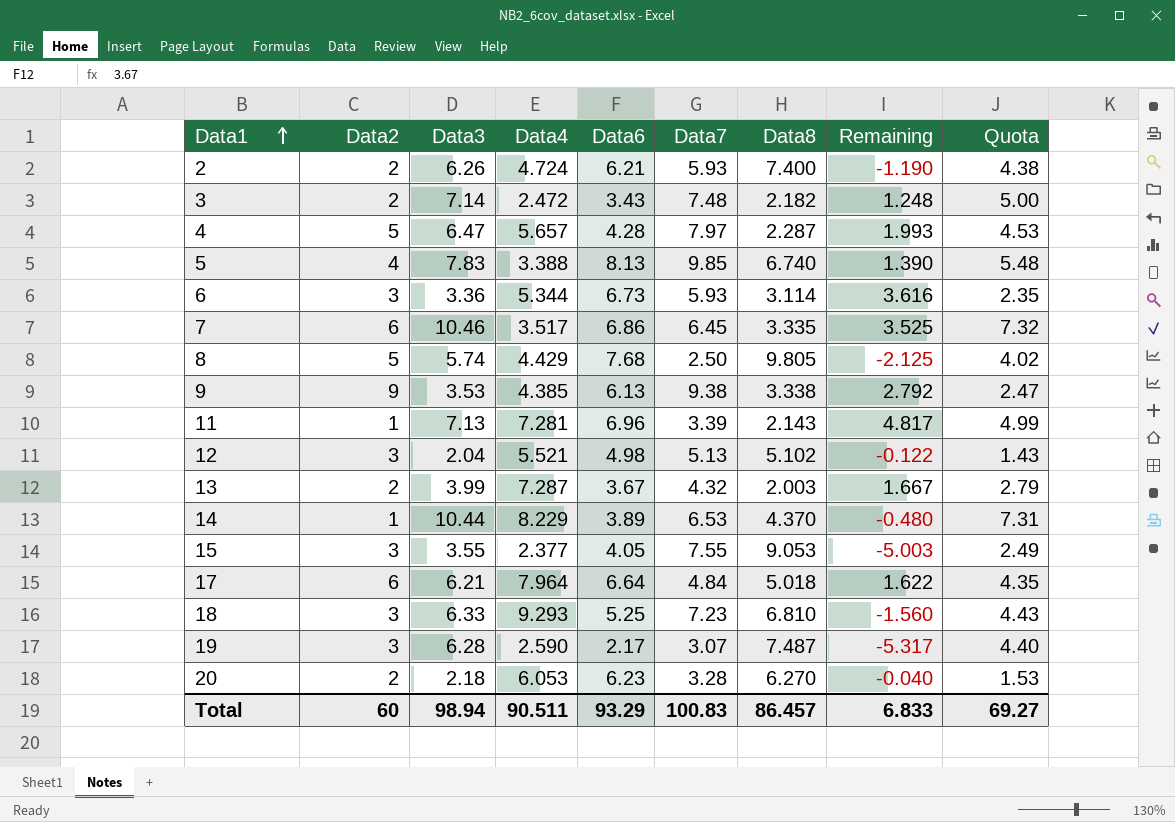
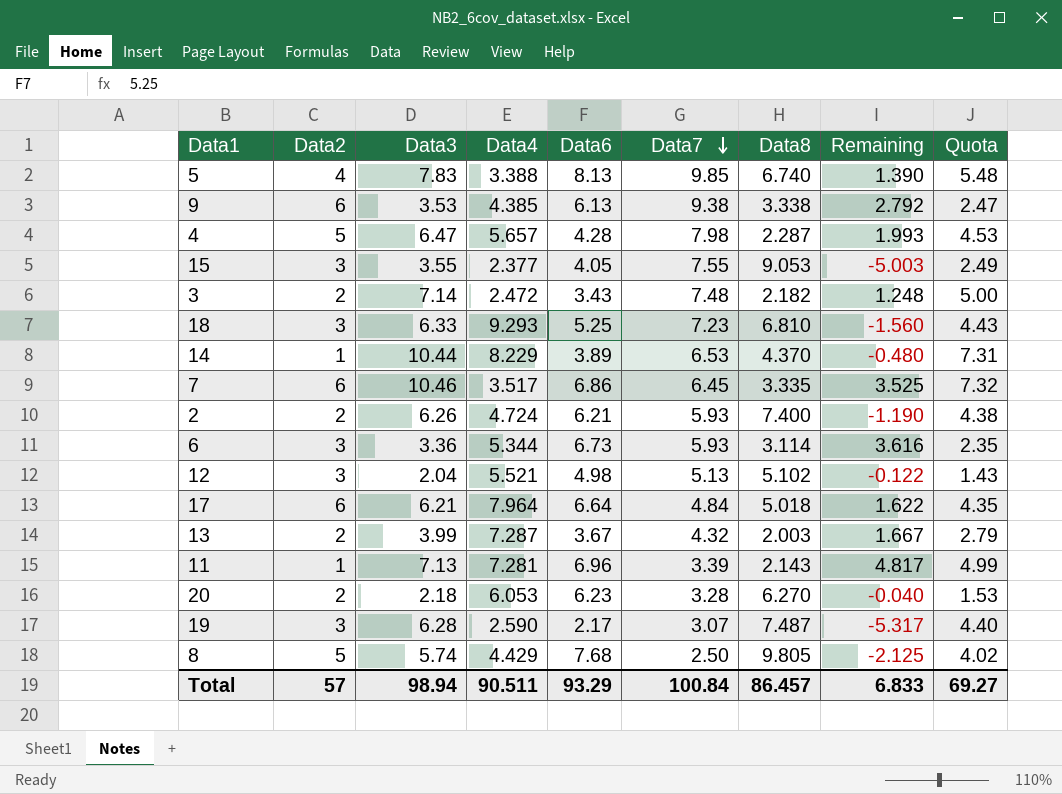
row order: Data1 ascending -> Data7 descending
9 | Data2: 9 -> 6
4 | Data7: 7.97 -> 7.98
Total | Data2: 60 -> 57
Total | Data7: 100.83 -> 100.84

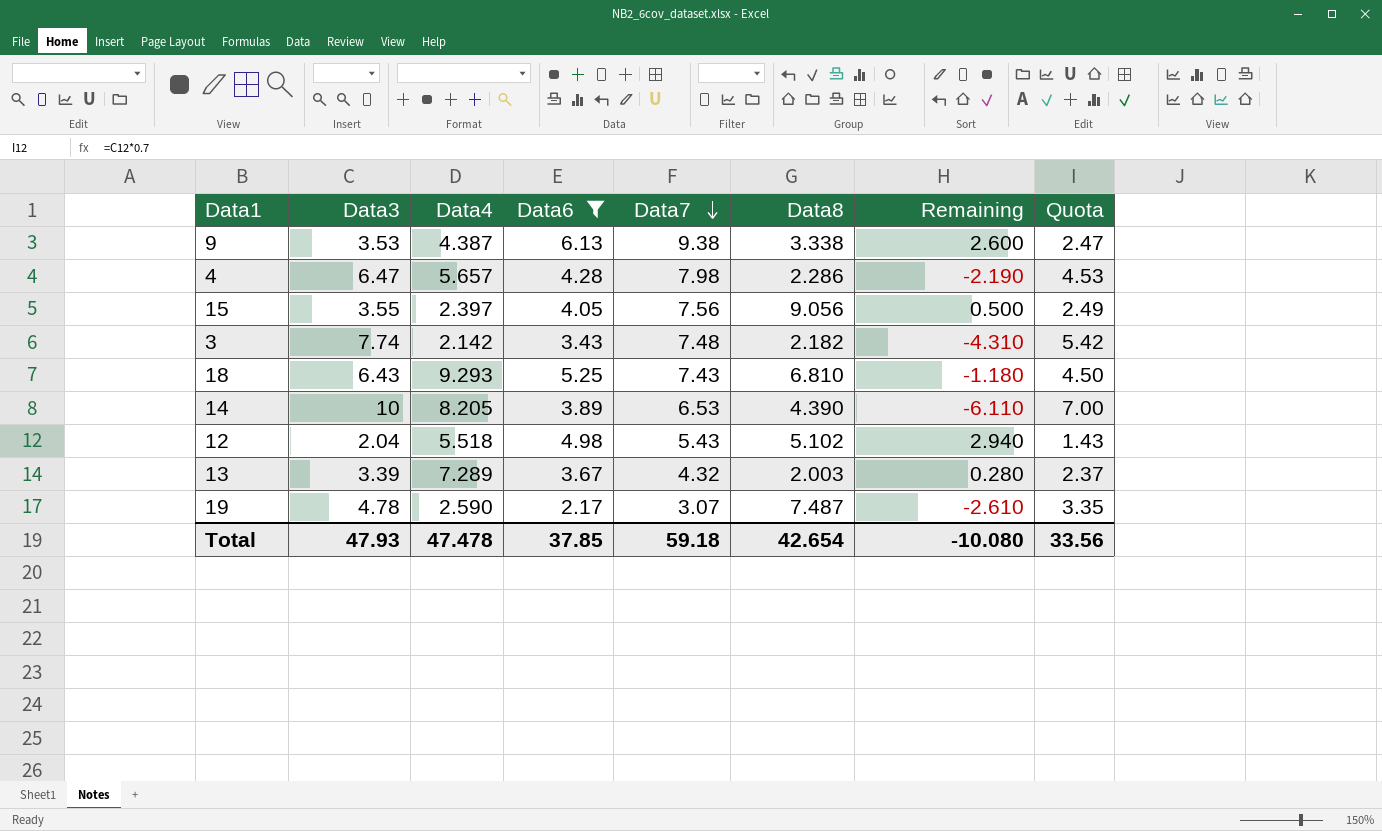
filter: none -> Data6 <= 6.13
column Data2 | position: 2 -> none
column Remaining | formula: [Data6] - [Data8] -> [Data6] - [Data3]
9 | Data4: 4.385 -> 4.387
4 | Data8: 2.287 -> 2.286
15 | Data4: 2.377 -> 2.397
15 | Data7: 7.55 -> 7.56
15 | Data8: 9.053 -> 9.056
3 | Data3: 7.14 -> 7.74
3 | Data4: 2.472 -> 2.142
3 | Quota: 5.00 -> 5.42
18 | Data3: 6.33 -> 6.43
18 | Data7: 7.23 -> 7.43
18 | Quota: 4.43 -> 4.50
14 | Data3: 10.44 -> 10
14 | Data4: 8.229 -> 8.205
14 | Data8: 4.370 -> 4.390
14 | Quota: 7.31 -> 7.00
12 | Data4: 5.521 -> 5.518
12 | Data7: 5.13 -> 5.43
13 | Data3: 3.99 -> 3.39
13 | Data4: 7.287 -> 7.289
13 | Quota: 2.79 -> 2.37
19 | Data3: 6.28 -> 4.78
19 | Quota: 4.40 -> 3.35
Total | Data3: 98.94 -> 47.93
Total | Data4: 90.511 -> 47.478
Total | Data6: 93.29 -> 37.85
Total | Data7: 100.84 -> 59.18
Total | Data8: 86.457 -> 42.654
Total | Remaining: 6.833 -> -10.080
Total | Quota: 69.27 -> 33.56

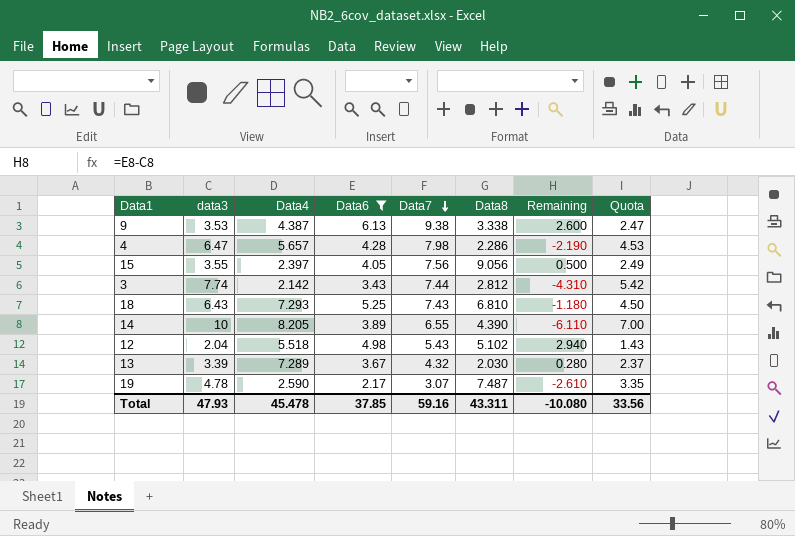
column name: Data3 -> data3
3 | Data7: 7.48 -> 7.44
3 | Data8: 2.182 -> 2.812
18 | Data4: 9.293 -> 7.293
14 | Data7: 6.53 -> 6.55
13 | Data8: 2.003 -> 2.030
Total | Data4: 47.478 -> 45.478
Total | Data7: 59.18 -> 59.16
Total | Data8: 42.654 -> 43.311

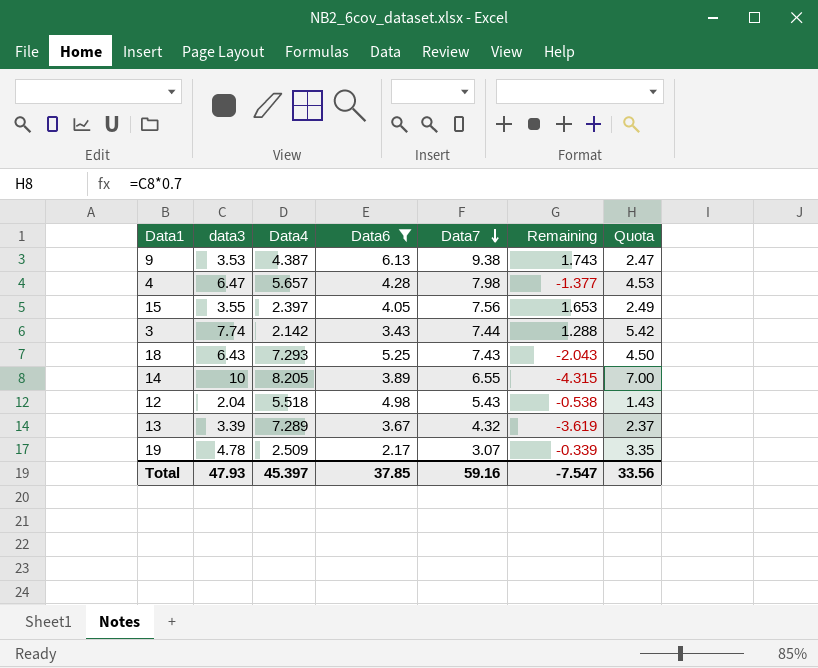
column Data8 | position: 6 -> none
column Remaining | formula: [Data6] - [data3] -> [Data6] - [Data4]
19 | Data4: 2.590 -> 2.509
Total | Data4: 45.478 -> 45.397
Total | Remaining: -10.080 -> -7.547

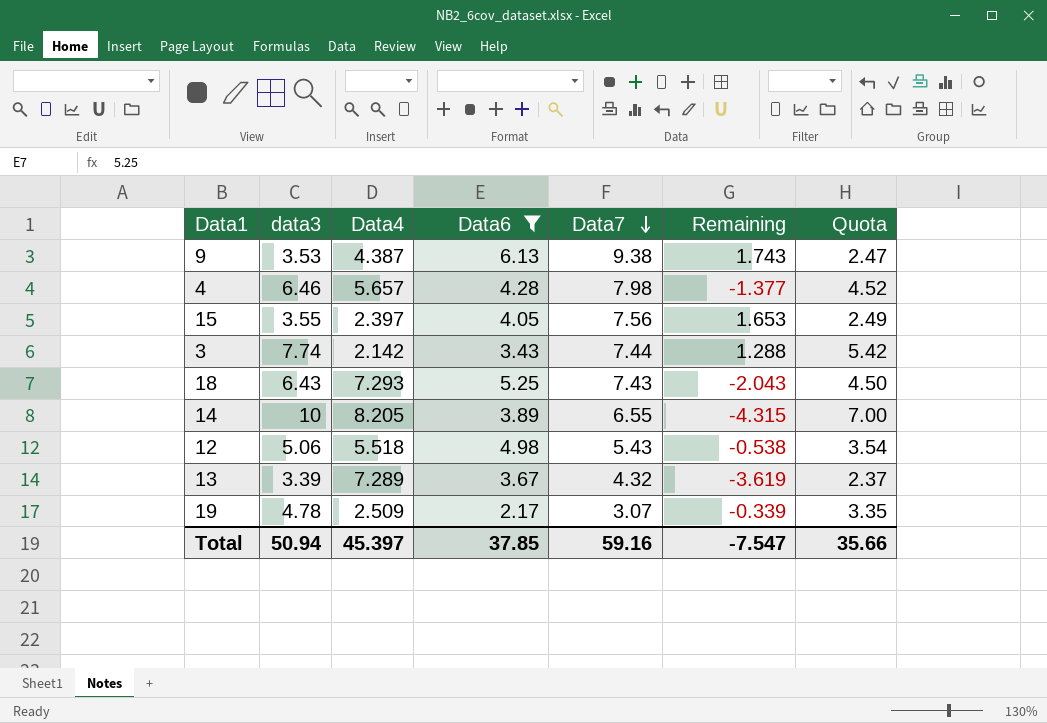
4 | data3: 6.47 -> 6.46
4 | Quota: 4.53 -> 4.52
12 | data3: 2.04 -> 5.06
12 | Quota: 1.43 -> 3.54
Total | data3: 47.93 -> 50.94
Total | Quota: 33.56 -> 35.66

